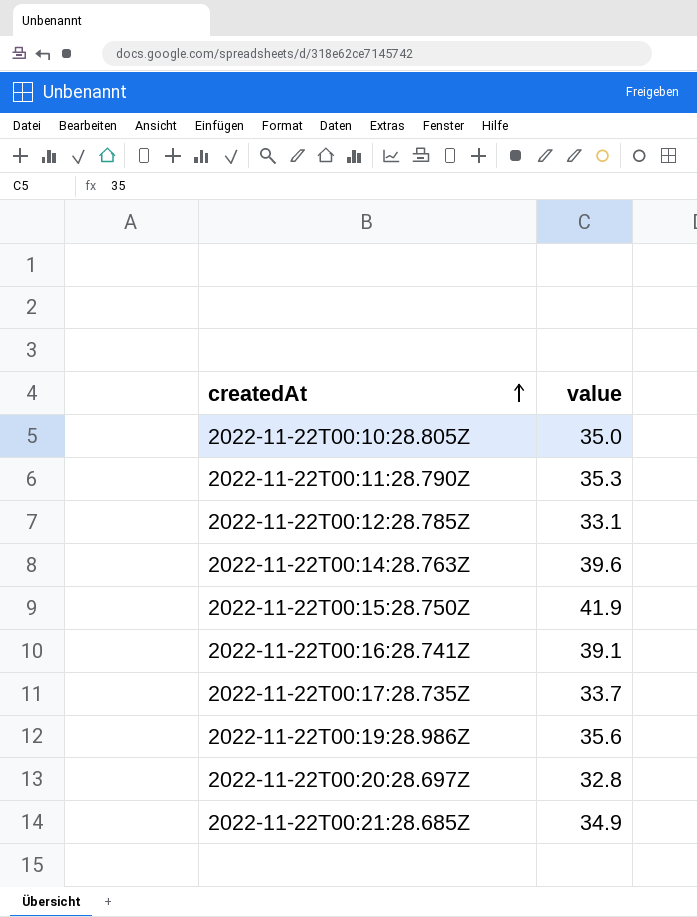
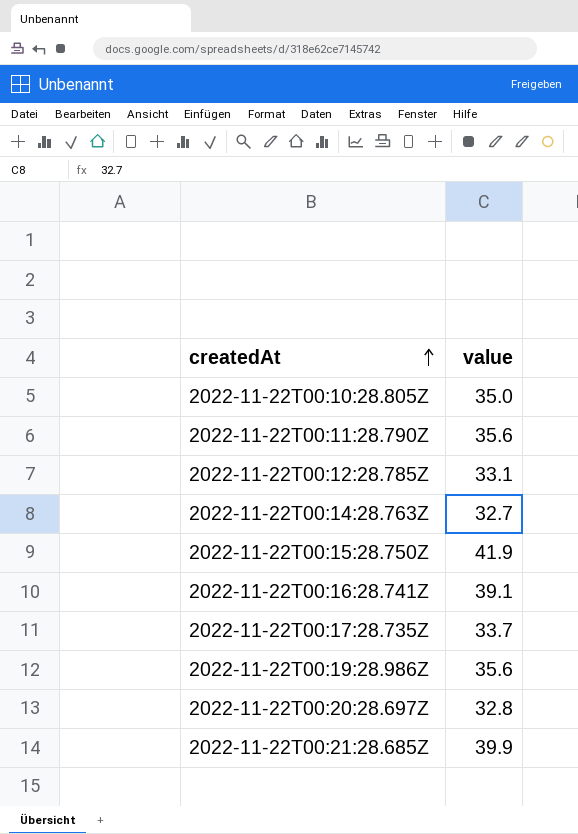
2022-11-22T00:11:28.790Z | value: 35.3 -> 35.6
2022-11-22T00:14:28.763Z | value: 39.6 -> 32.7
2022-11-22T00:21:28.685Z | value: 34.9 -> 39.9

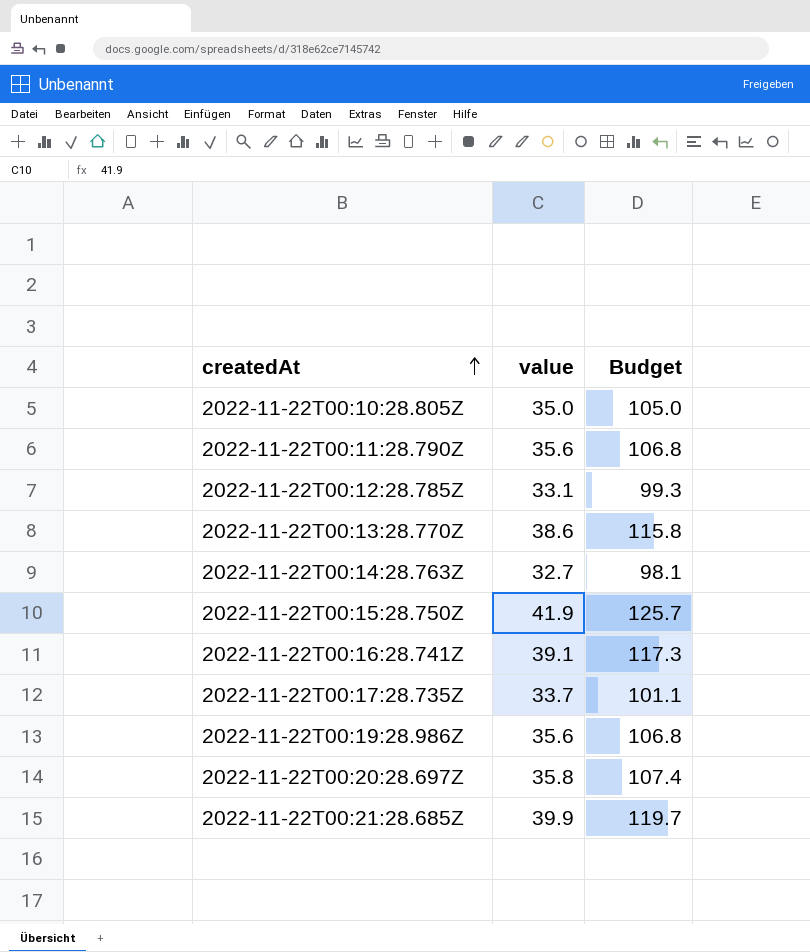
column Budget | formula: none -> [value] * 3
row 2022-11-22T00:13:28.770Z: none -> 38.6 | 115.8
2022-11-22T00:20:28.697Z | value: 32.8 -> 35.8

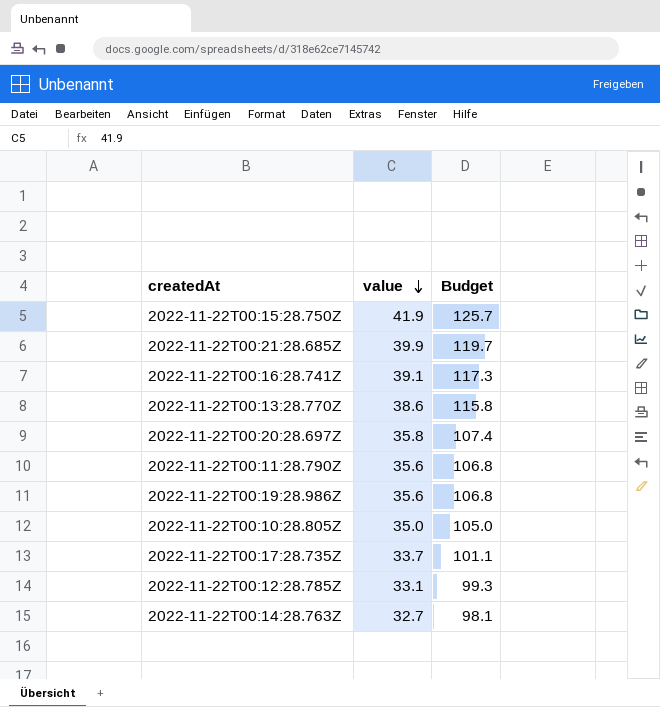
row order: createdAt ascending -> value descending

